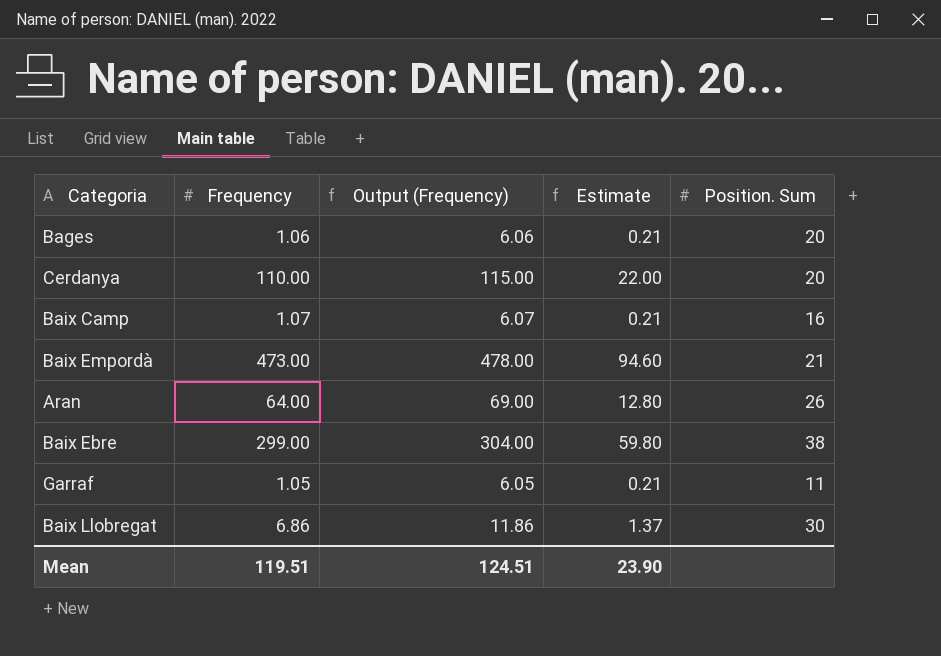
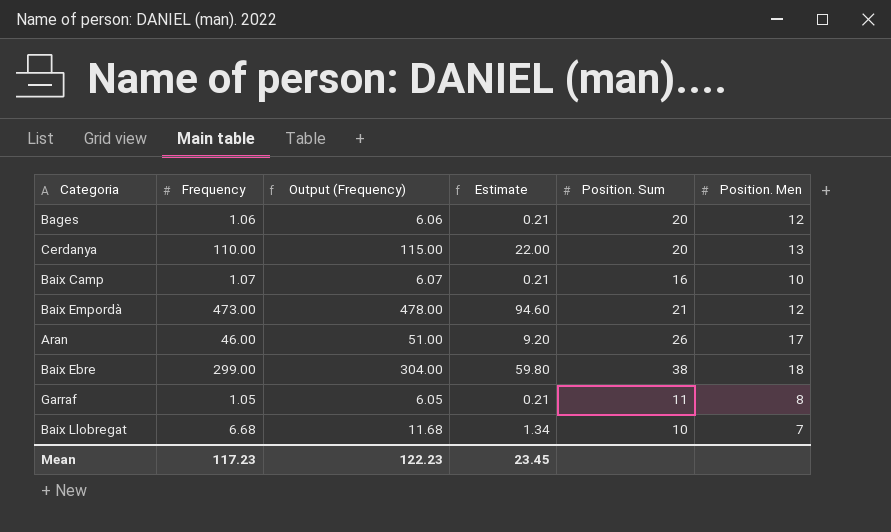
column Position. Men | position: none -> 6
Aran | Frequency: 64.00 -> 46.00
Aran | Output (Frequency): 69.00 -> 51.00
Aran | Estimate: 12.80 -> 9.20
Baix Llobregat | Frequency: 6.86 -> 6.68
Baix Llobregat | Output (Frequency): 11.86 -> 11.68
Baix Llobregat | Estimate: 1.37 -> 1.34
Baix Llobregat | Position. Sum: 30 -> 10
Mean | Frequency: 119.51 -> 117.23
Mean | Output (Frequency): 124.51 -> 122.23
Mean | Estimate: 23.90 -> 23.45

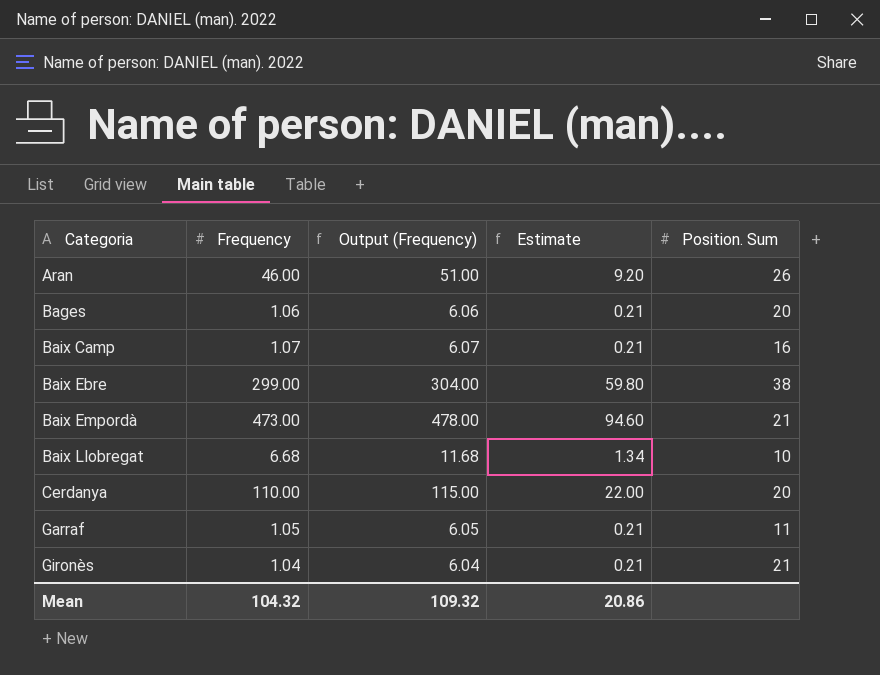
row order: none -> Categoria ascending
column Position. Men | position: 6 -> none
row Gironès: none -> 1.04 | 6.04 | 0.21 | 21
Mean | Frequency: 117.23 -> 104.32
Mean | Output (Frequency): 122.23 -> 109.32
Mean | Estimate: 23.45 -> 20.86

